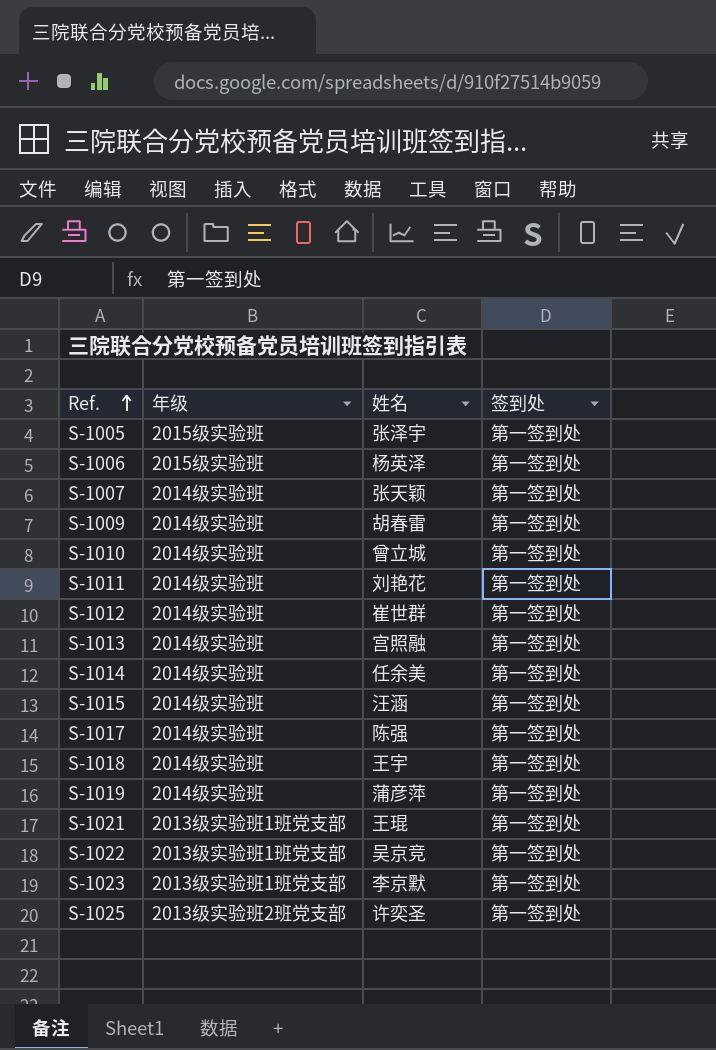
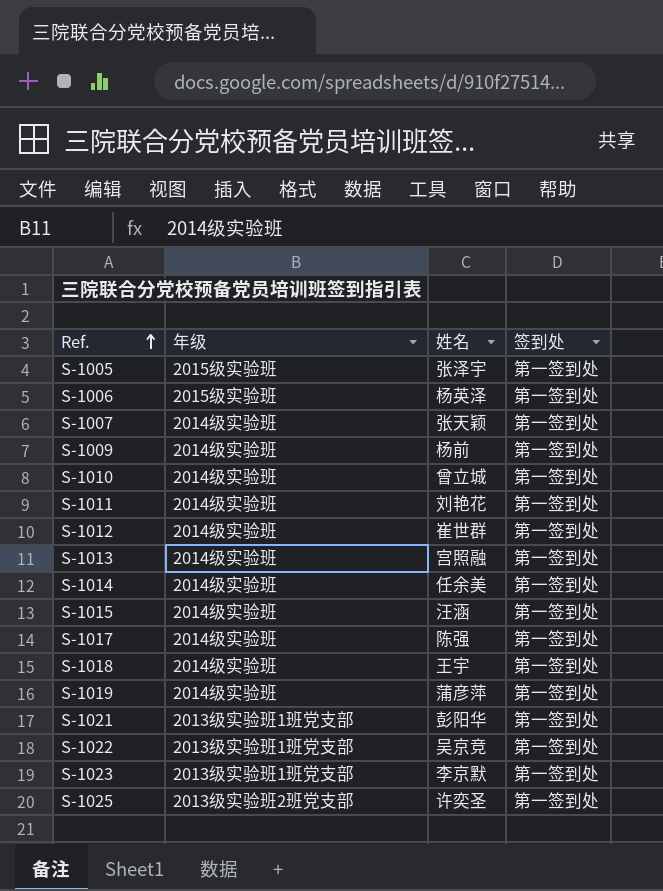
S-1009 | 姓名: 胡春雷 -> 杨前
S-1021 | 姓名: 王琨 -> 彭阳华

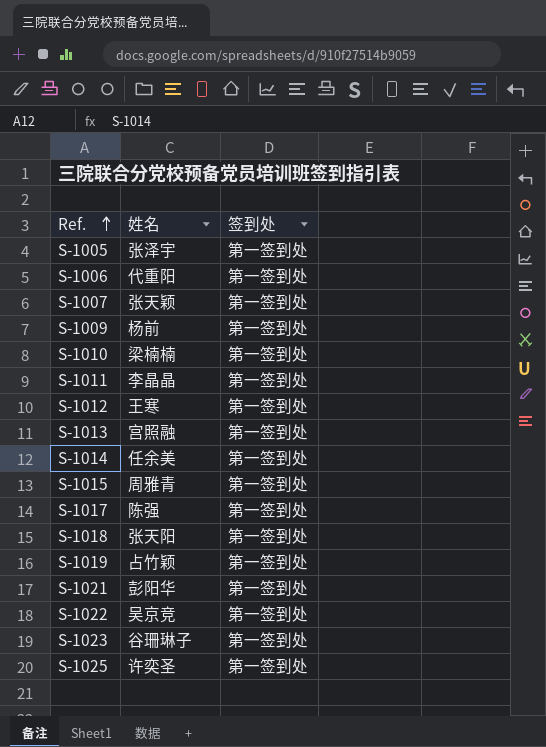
column 年级 | position: 2 -> none
S-1006 | 姓名: 杨英泽 -> 代重阳
S-1010 | 姓名: 曾立城 -> 梁楠楠
S-1011 | 姓名: 刘艳花 -> 李晶晶
S-1012 | 姓名: 崔世群 -> 王寒
S-1015 | 姓名: 汪涵 -> 周雅青
S-1018 | 姓名: 王宇 -> 张天阳
S-1019 | 姓名: 蒲彦萍 -> 占竹颖
S-1023 | 姓名: 李京默 -> 谷珊琳子

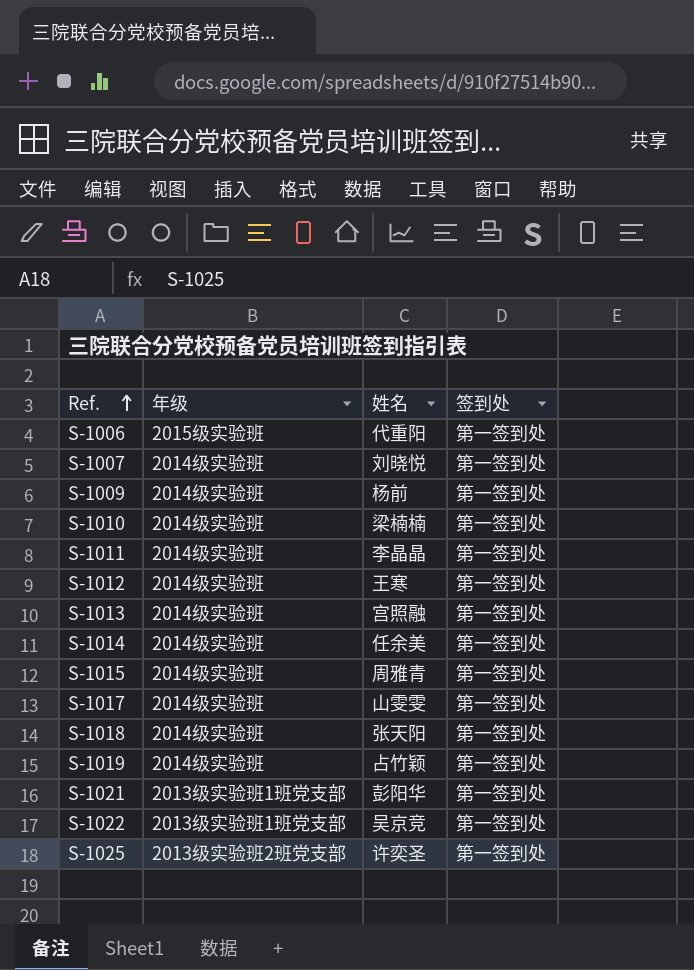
column 年级 | position: none -> 2
row S-1005: 张泽宇 | 第一签到处 -> none
row S-1023: 谷珊琳子 | 第一签到处 -> none
S-1007 | 姓名: 张天颖 -> 刘晓悦
S-1017 | 姓名: 陈强 -> 山雯雯

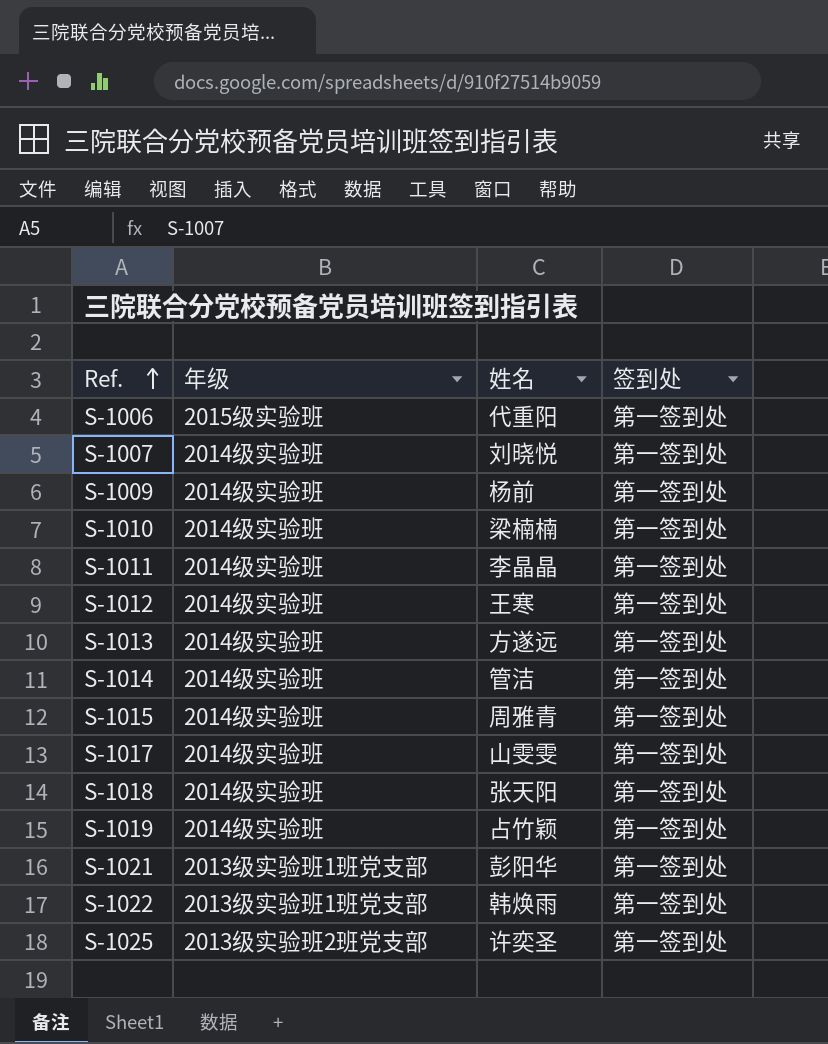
S-1013 | 姓名: 宫照融 -> 方遂远
S-1014 | 姓名: 任余美 -> 管洁
S-1022 | 姓名: 吴京竞 -> 韩焕雨

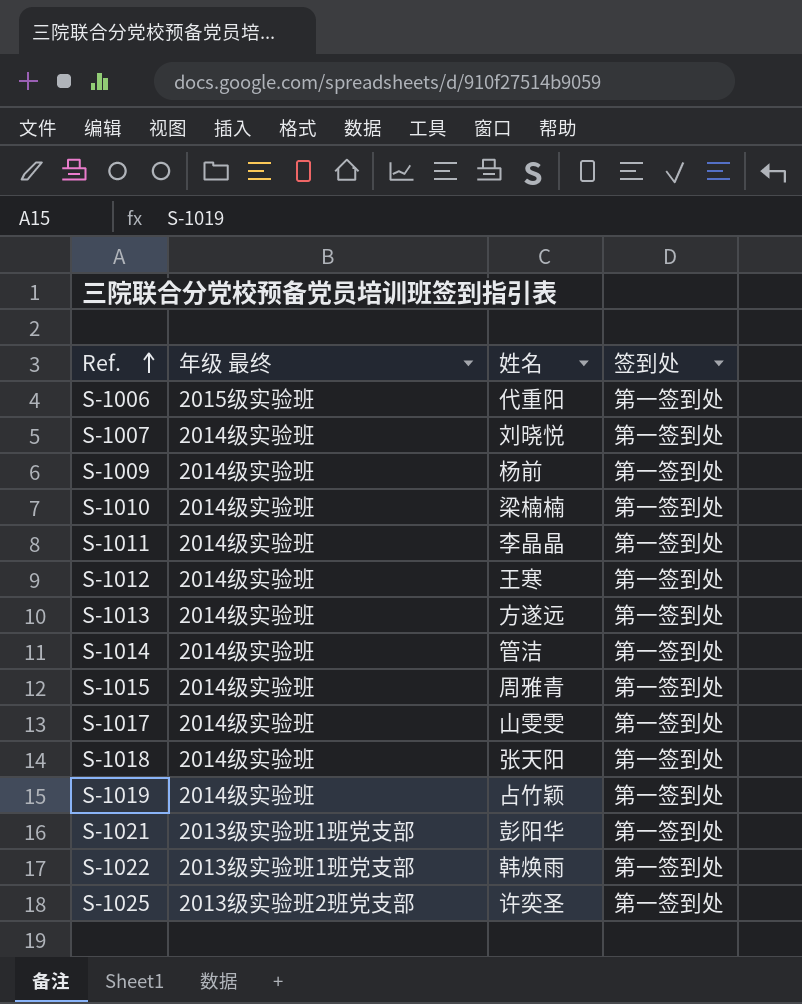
column name: 年级 -> 年级 最终

